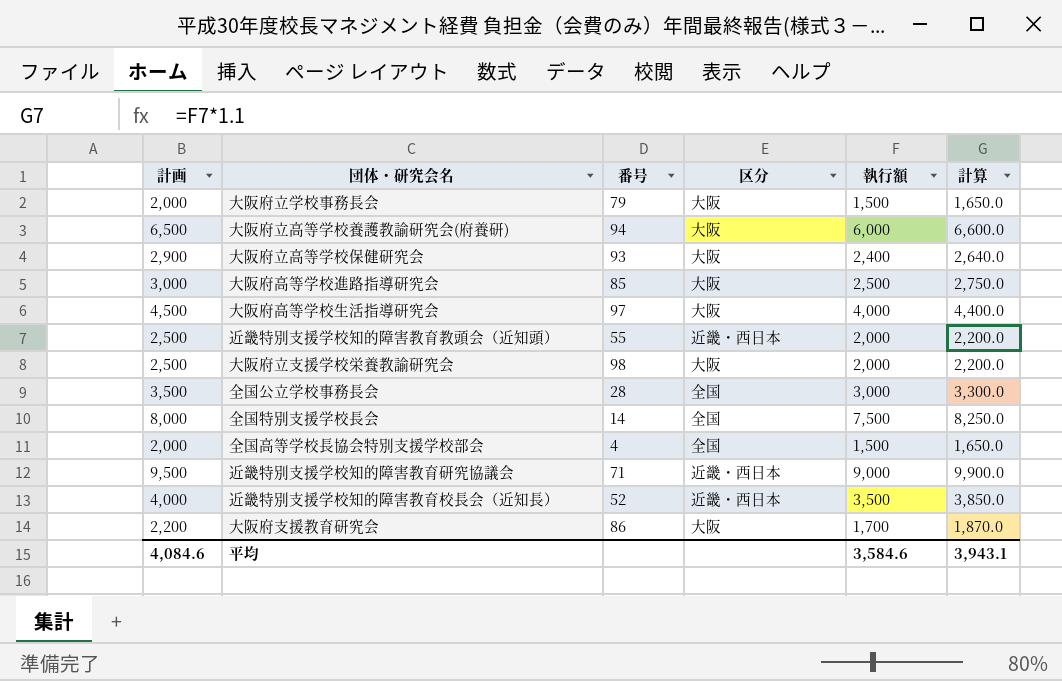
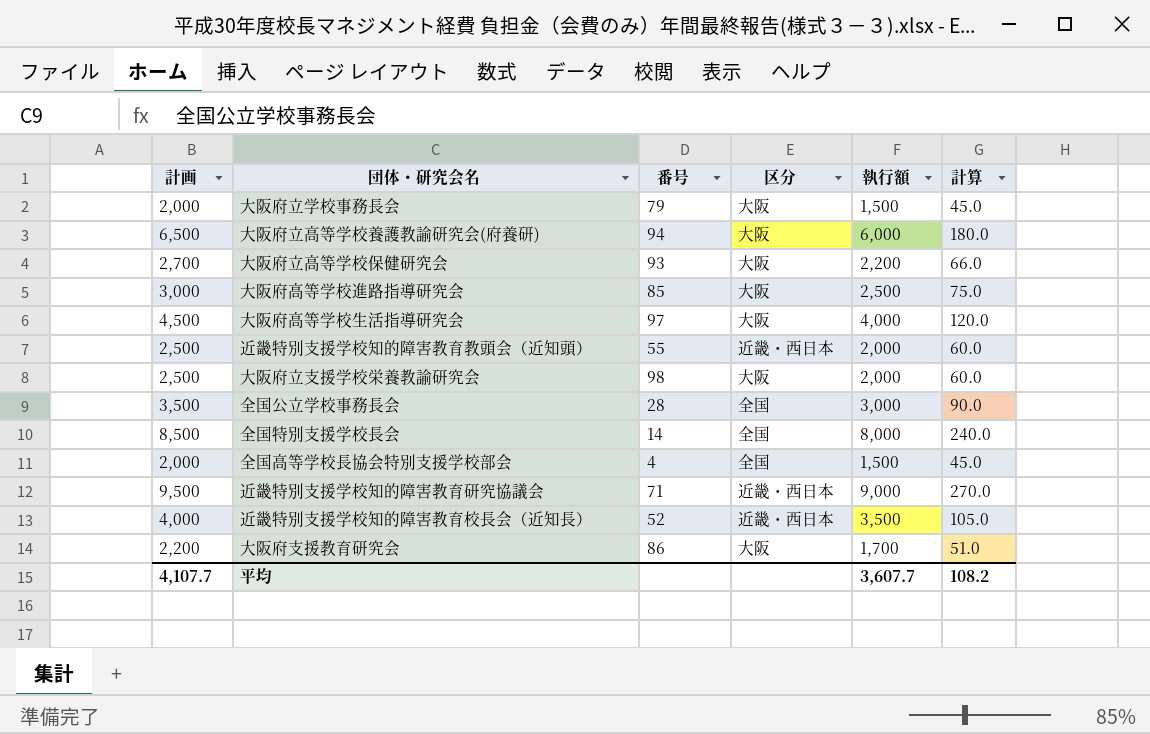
column 計算 | formula: [執行額] * 1.1 -> [執行額] * 0.03
大阪府立高等学校保健研究会 | 計画: 2,900 -> 2,700
大阪府立高等学校保健研究会 | 執行額: 2,400 -> 2,200
全国特別支援学校長会 | 計画: 8,000 -> 8,500
全国特別支援学校長会 | 執行額: 7,500 -> 8,000
平均 | 計画: 4,084.6 -> 4,107.7
平均 | 執行額: 3,584.6 -> 3,607.7
平均 | 計算: 3,943.1 -> 108.2

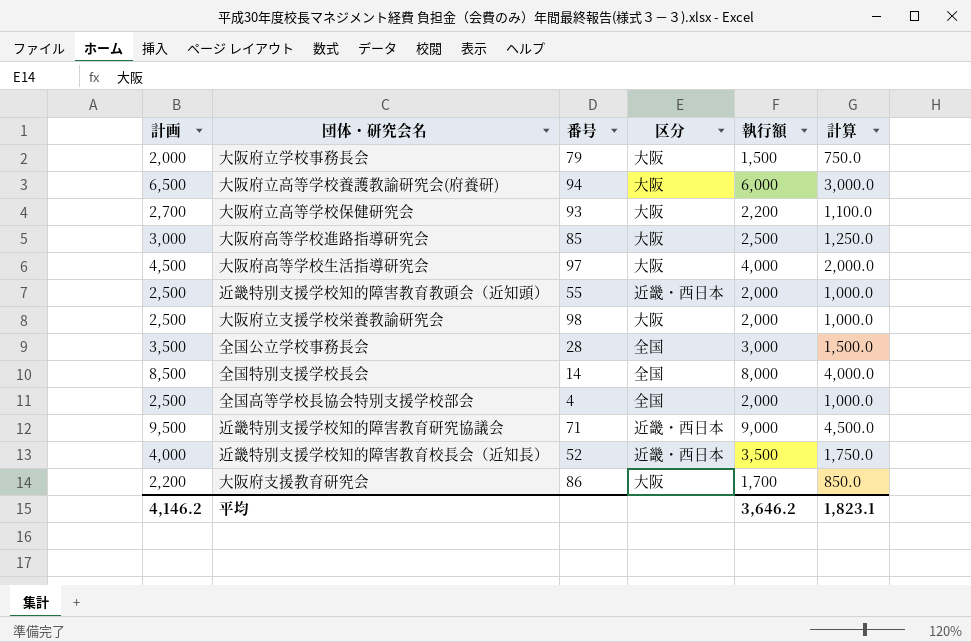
column 計算 | formula: [執行額] * 0.03 -> [執行額] * 0.5
全国高等学校長協会特別支援学校部会 | 計画: 2,000 -> 2,500
全国高等学校長協会特別支援学校部会 | 執行額: 1,500 -> 2,000
平均 | 計画: 4,107.7 -> 4,146.2
平均 | 執行額: 3,607.7 -> 3,646.2
平均 | 計算: 108.2 -> 1,823.1

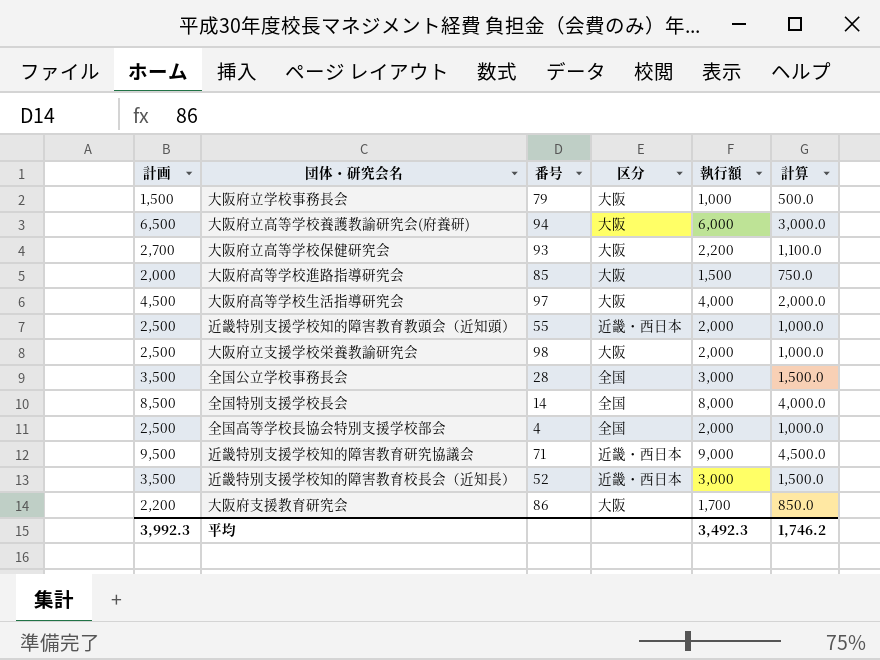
大阪府立学校事務長会 | 計画: 2,000 -> 1,500
大阪府立学校事務長会 | 執行額: 1,500 -> 1,000
大阪府立学校事務長会 | 計算: 750.0 -> 500.0
大阪府高等学校進路指導研究会 | 計画: 3,000 -> 2,000
大阪府高等学校進路指導研究会 | 執行額: 2,500 -> 1,500
大阪府高等学校進路指導研究会 | 計算: 1,250.0 -> 750.0
近畿特別支援学校知的障害教育校長会（近知長） | 計画: 4,000 -> 3,500
近畿特別支援学校知的障害教育校長会（近知長） | 執行額: 3,500 -> 3,000
近畿特別支援学校知的障害教育校長会（近知長） | 計算: 1,750.0 -> 1,500.0
平均 | 計画: 4,146.2 -> 3,992.3
平均 | 執行額: 3,646.2 -> 3,492.3
平均 | 計算: 1,823.1 -> 1,746.2

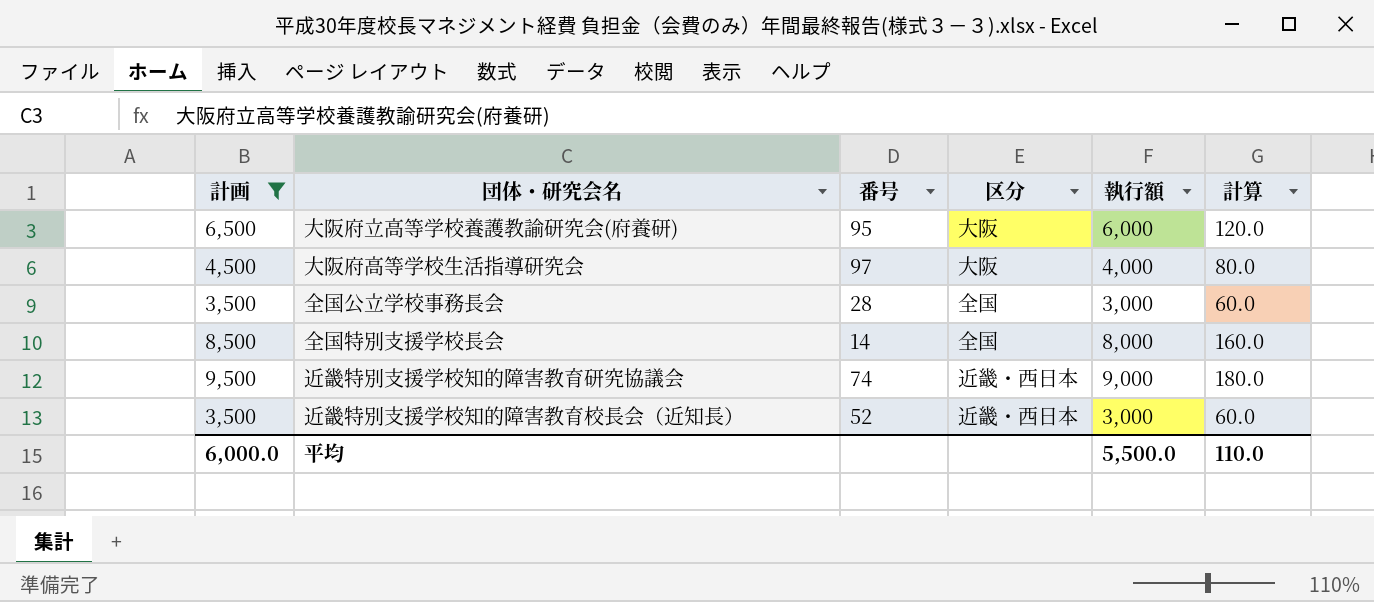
filter: none -> 計画 >= 3,500
column 計算 | formula: [執行額] * 0.5 -> [執行額] * 0.02
大阪府立高等学校養護教諭研究会(府養研) | 番号: 94 -> 95
近畿特別支援学校知的障害教育研究協議会 | 番号: 71 -> 74
平均 | 計画: 3,992.3 -> 6,000.0
平均 | 執行額: 3,492.3 -> 5,500.0
平均 | 計算: 1,746.2 -> 110.0

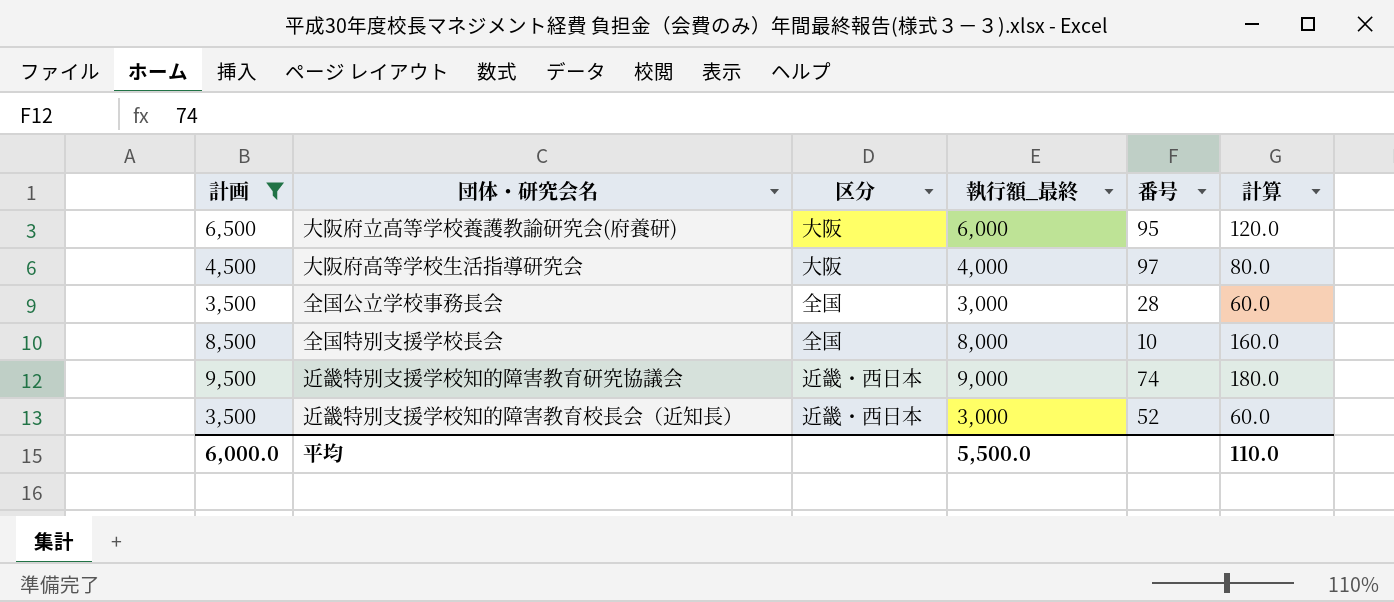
column name: 執行額 -> 執行額_最終
column 番号 | position: 3 -> 5
全国特別支援学校長会 | 番号: 14 -> 10

